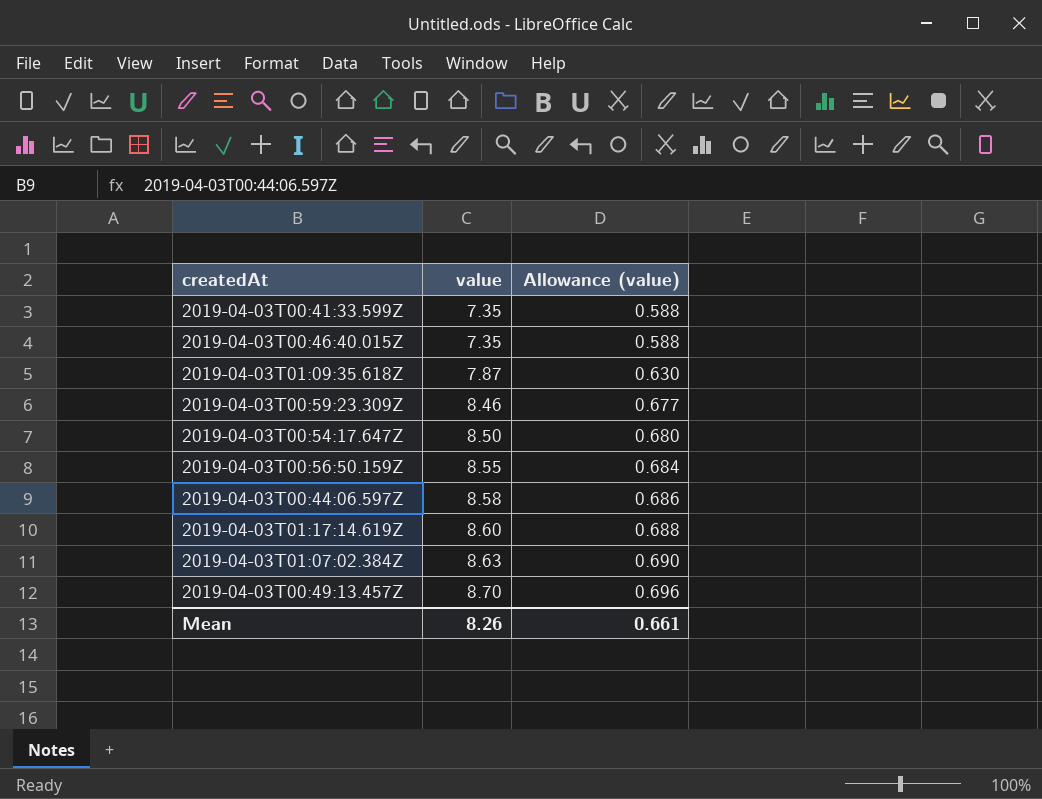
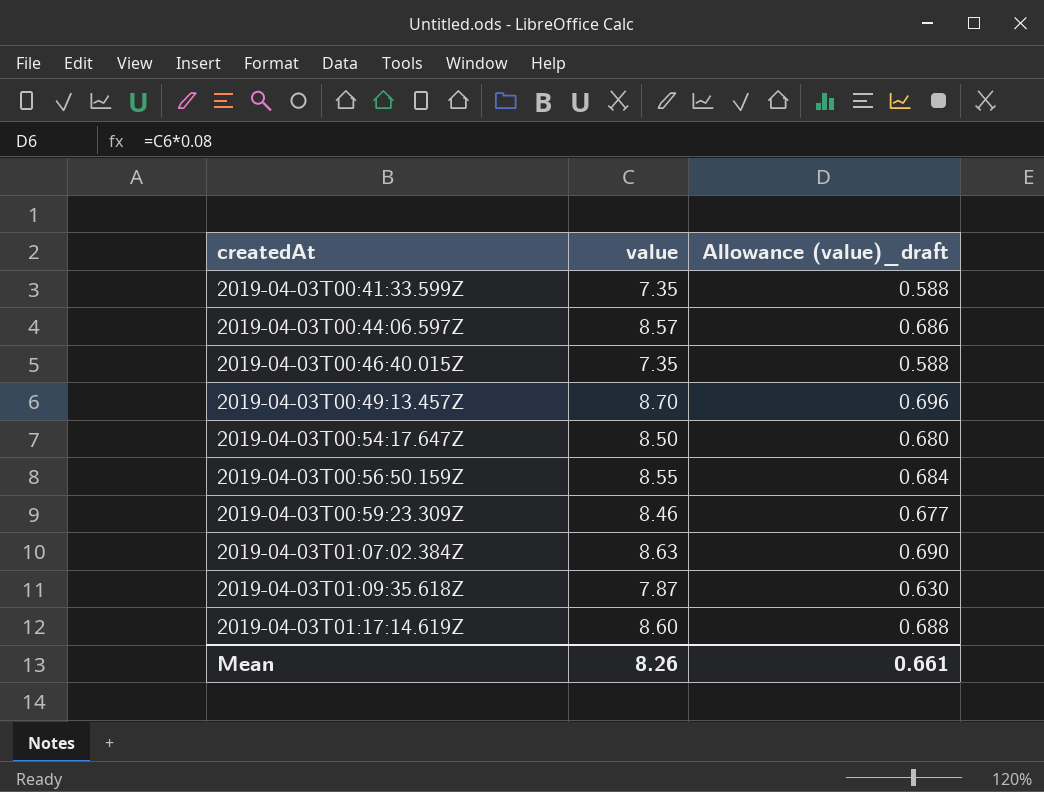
row order: value ascending -> createdAt ascending
column name: Allowance (value) -> Allowance (value)_draft
2019-04-03T00:44:06.597Z | value: 8.58 -> 8.57

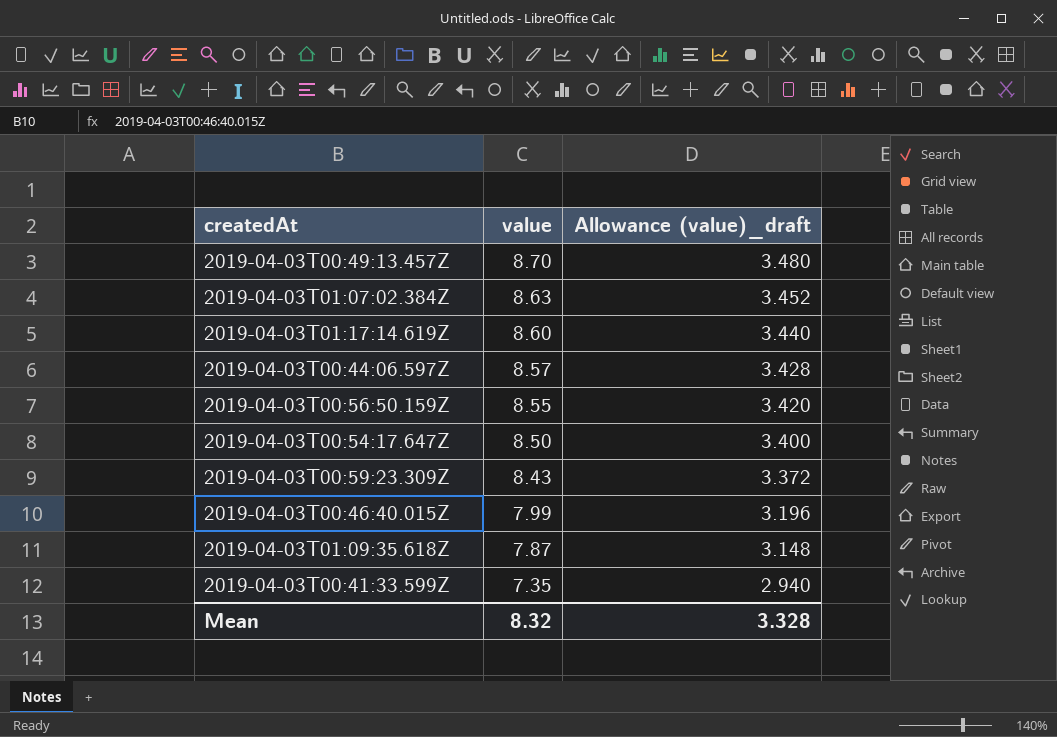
row order: createdAt ascending -> value descending
column Allowance (value)_draft | formula: [value] * 0.08 -> [value] * 0.4
2019-04-03T00:59:23.309Z | value: 8.46 -> 8.43
2019-04-03T00:46:40.015Z | value: 7.35 -> 7.99
Mean | value: 8.26 -> 8.32
Mean | Allowance (value)_draft: 0.661 -> 3.328

